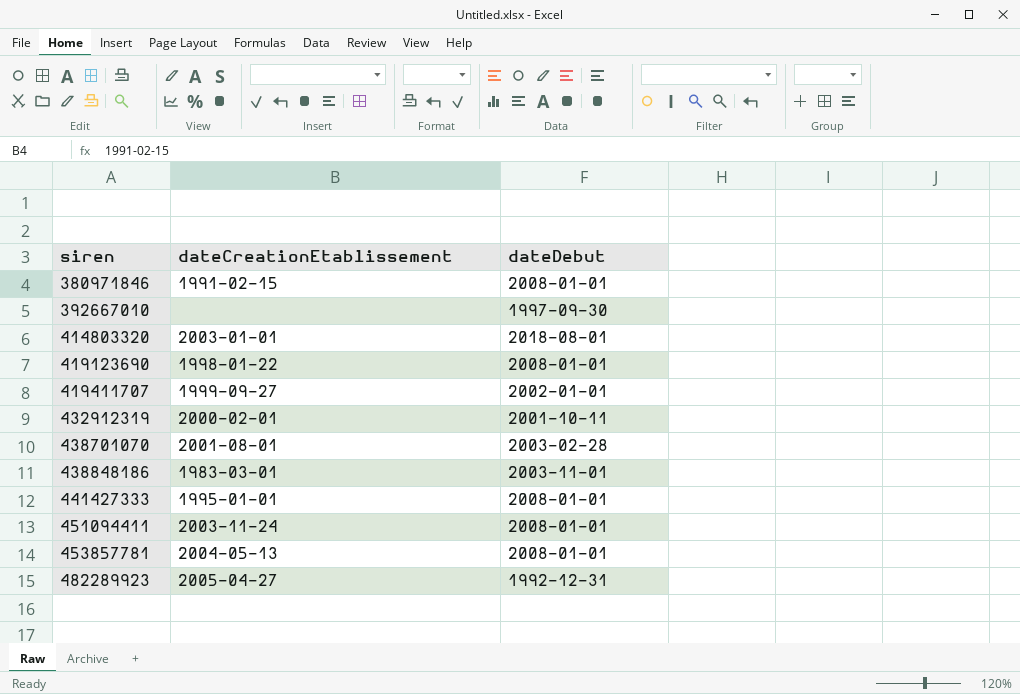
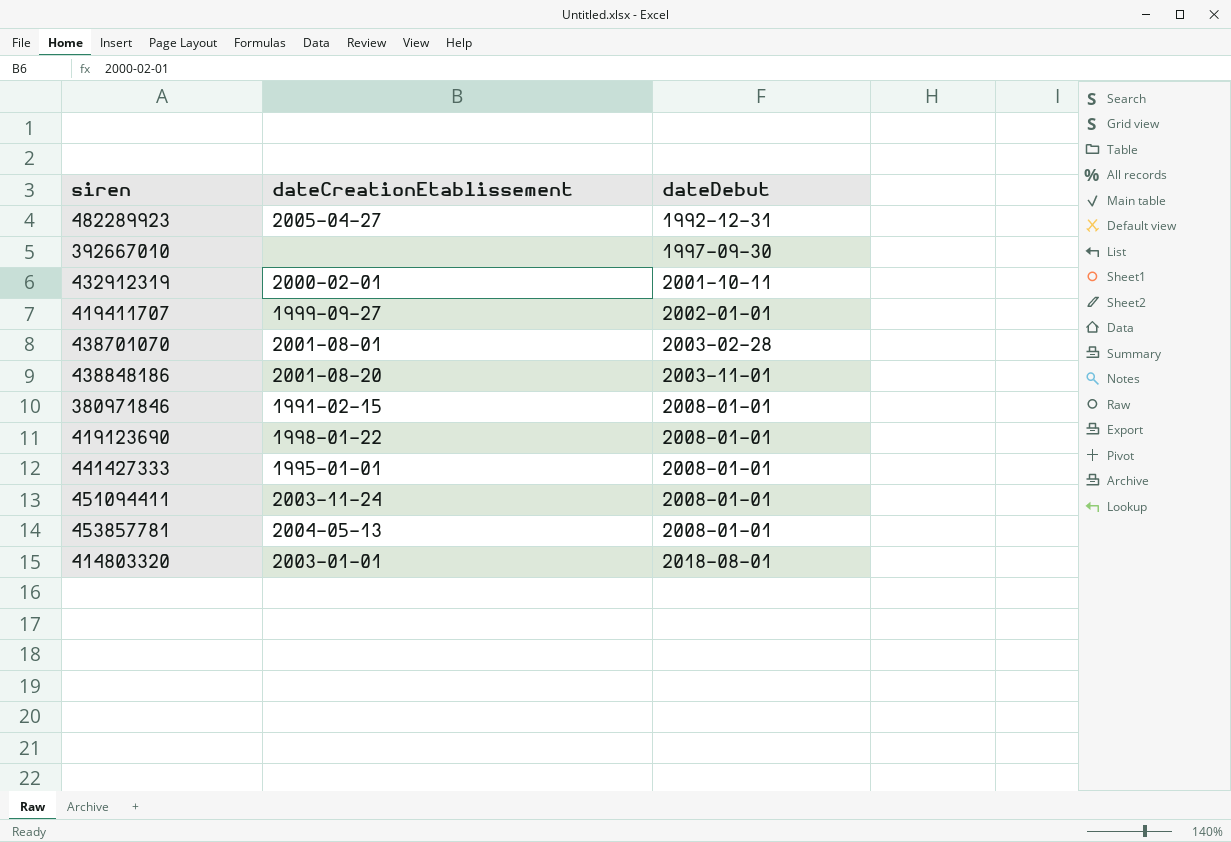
row order: siren ascending -> dateDebut ascending
438848186 | dateCreationEtablissement: 1983-03-01 -> 2001-08-20

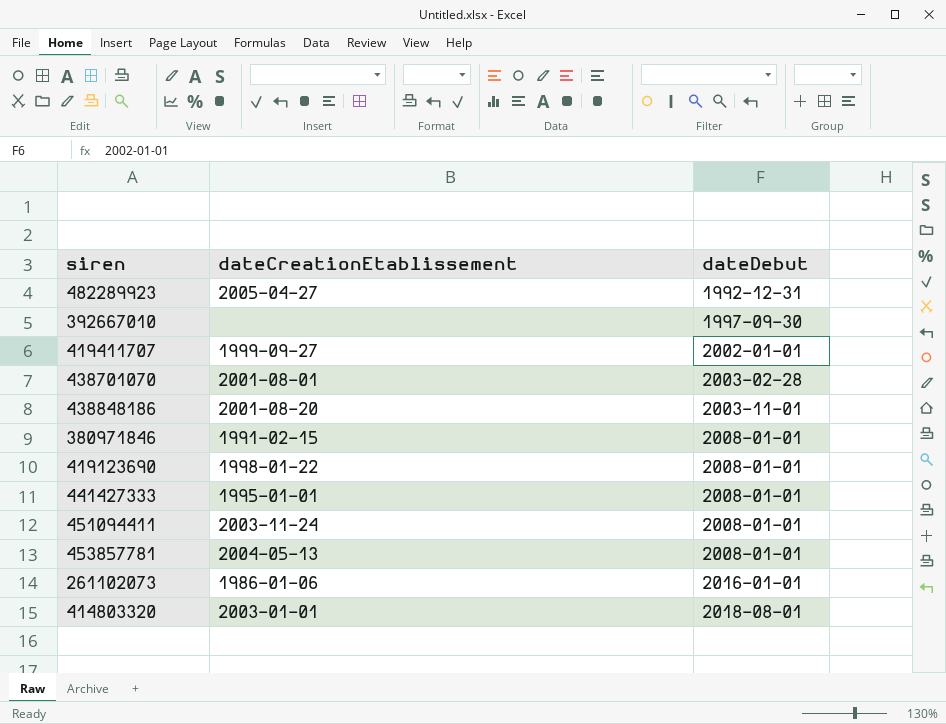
row 432912319: 2000-02-01 | 2001-10-11 -> none
row 261102073: none -> 1986-01-06 | 2016-01-01

